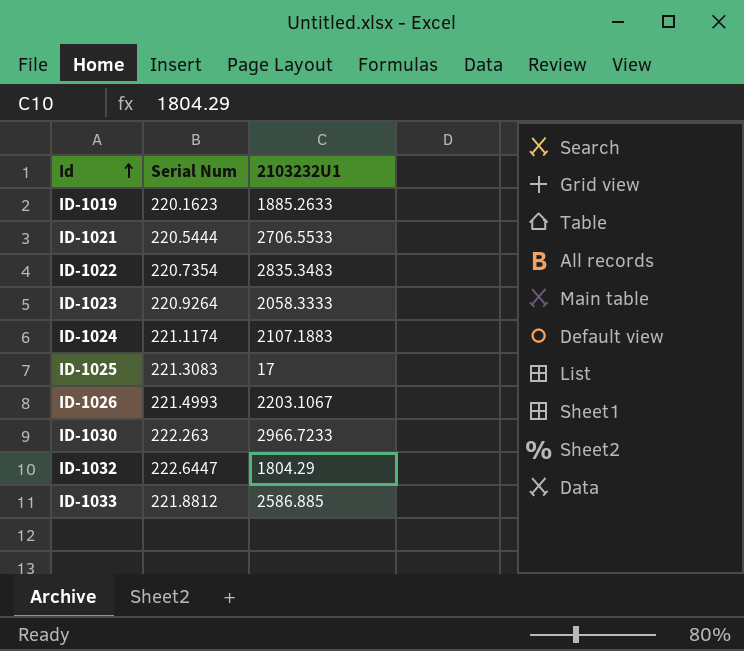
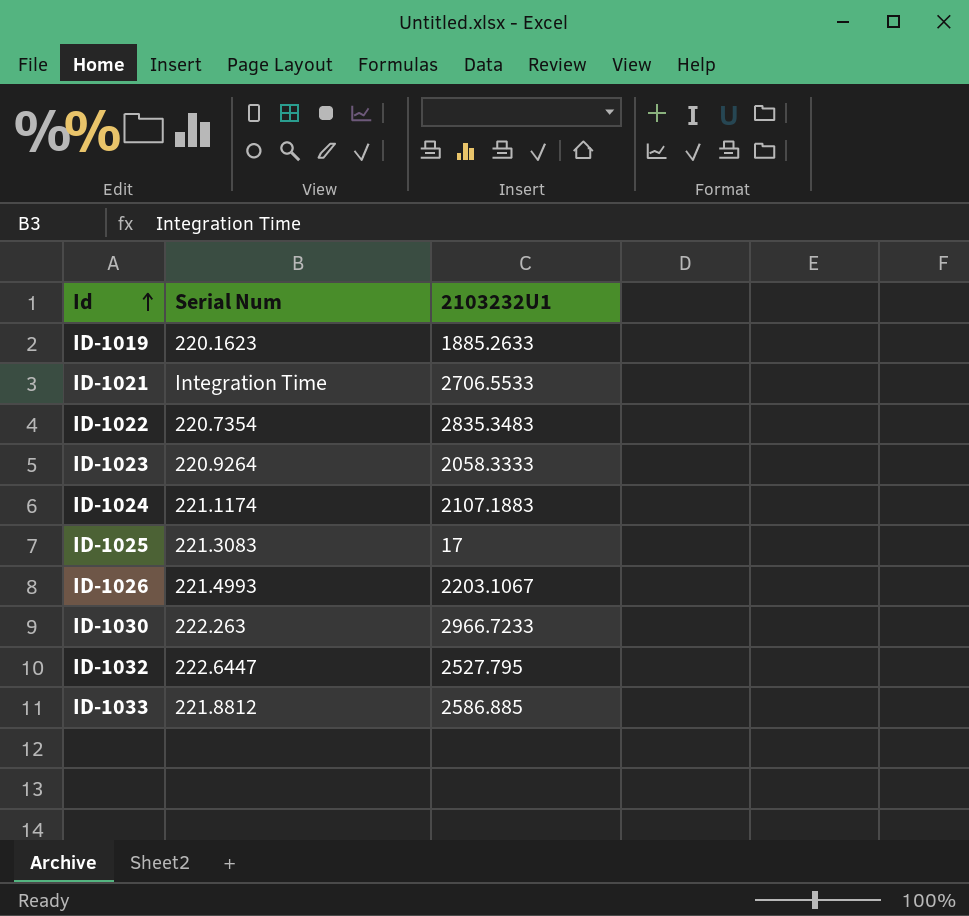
ID-1021 | Serial Num: 220.5444 -> Integration Time
ID-1032 | 2103232U1: 1804.29 -> 2527.795

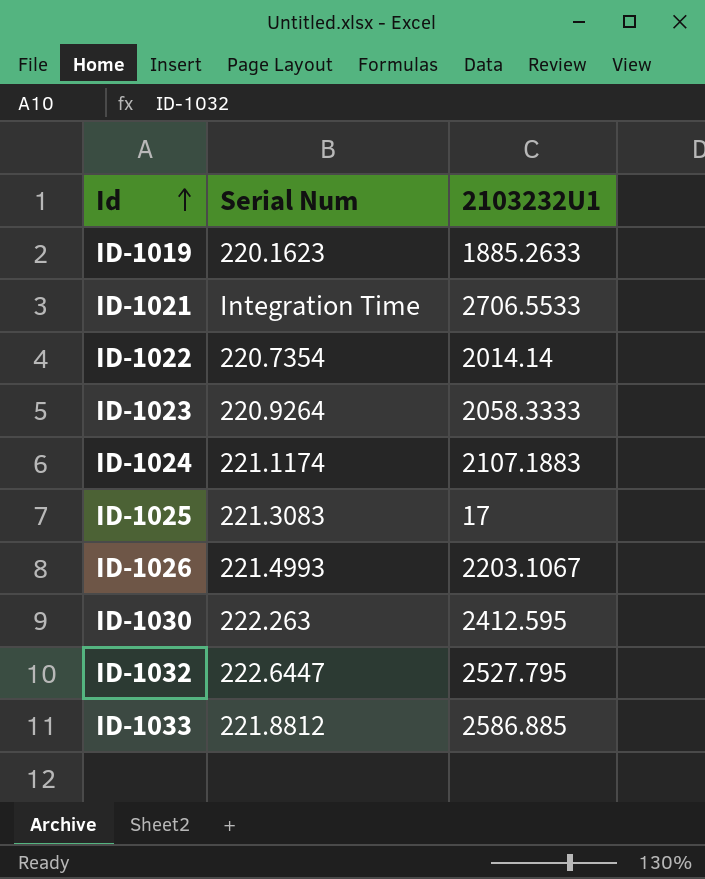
ID-1022 | 2103232U1: 2835.3483 -> 2014.14
ID-1030 | 2103232U1: 2966.7233 -> 2412.595

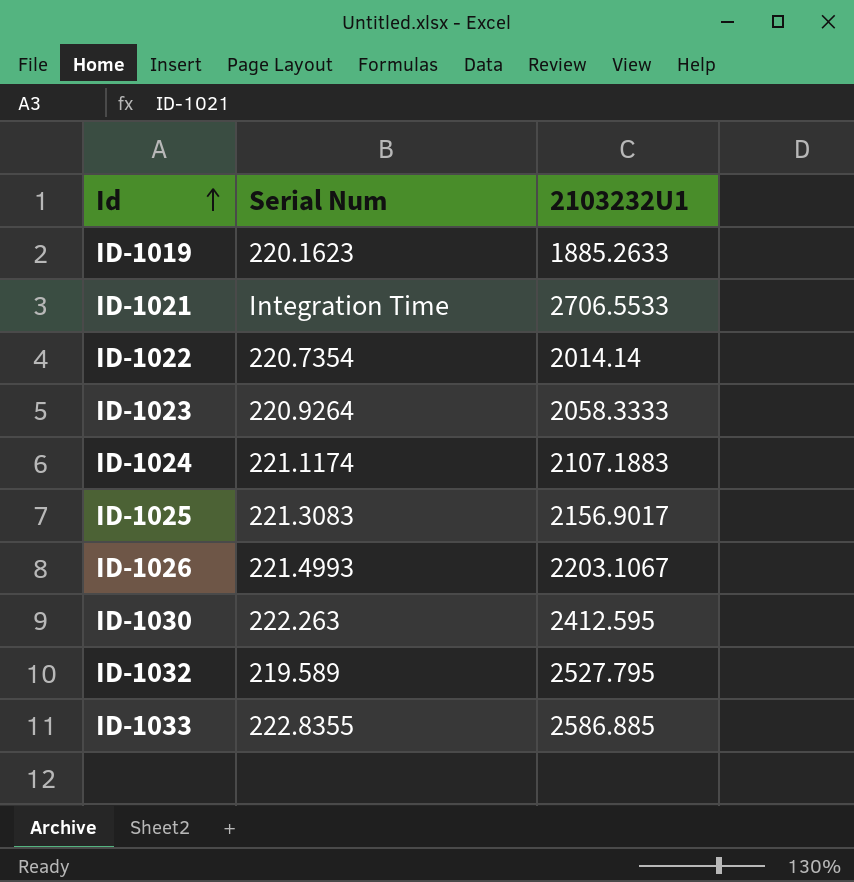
ID-1025 | 2103232U1: 17 -> 2156.9017
ID-1032 | Serial Num: 222.6447 -> 219.589
ID-1033 | Serial Num: 221.8812 -> 222.8355

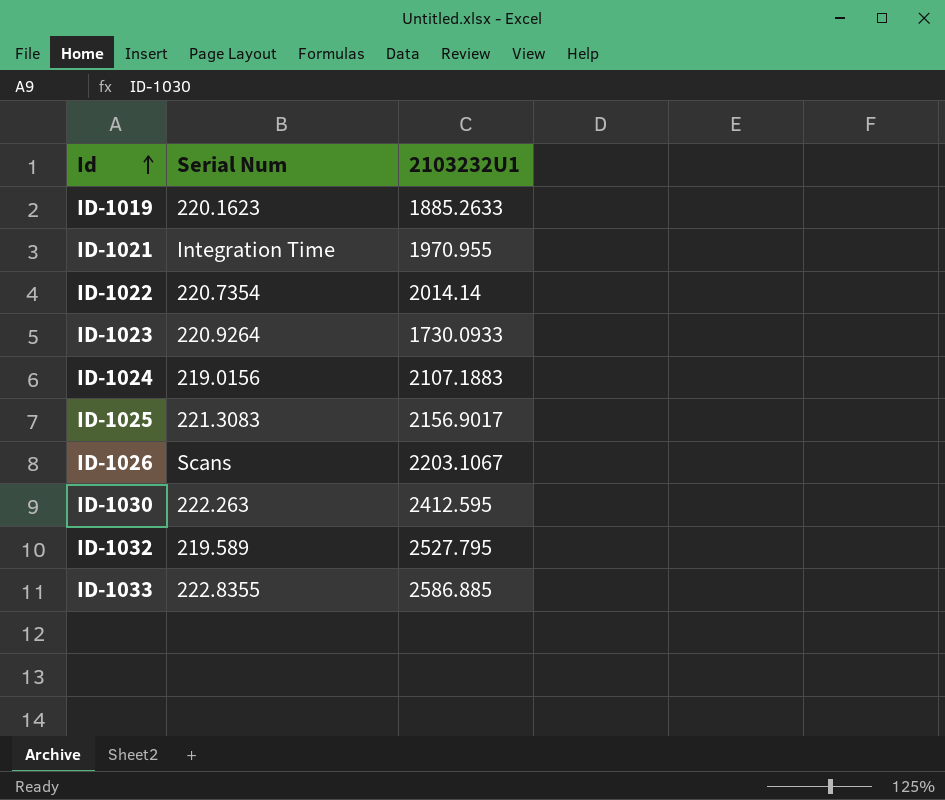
ID-1021 | 2103232U1: 2706.5533 -> 1970.955
ID-1023 | 2103232U1: 2058.3333 -> 1730.0933
ID-1024 | Serial Num: 221.1174 -> 219.0156
ID-1026 | Serial Num: 221.4993 -> Scans

